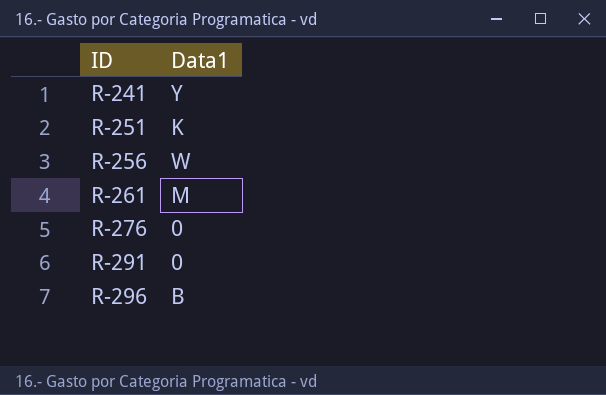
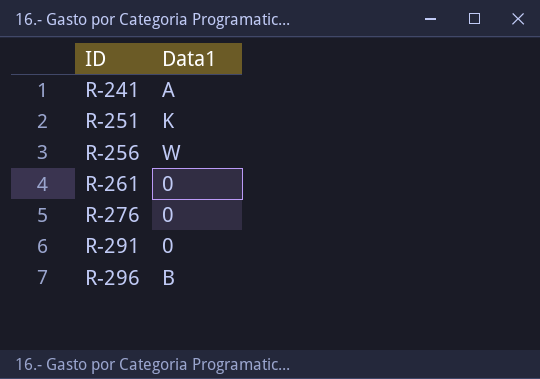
R-241 | Data1: Y -> A
R-261 | Data1: M -> 0

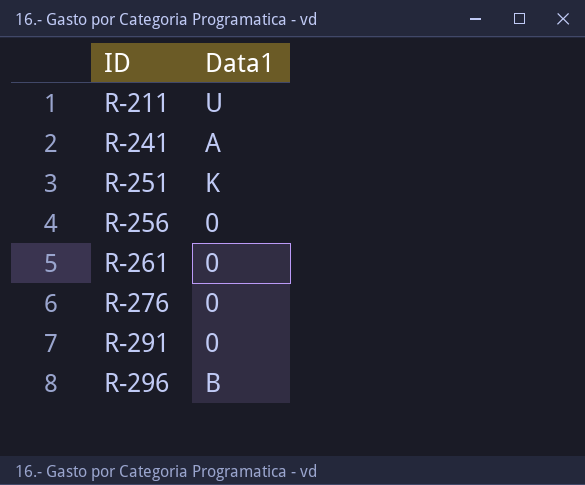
row R-211: none -> U
R-256 | Data1: W -> 0

